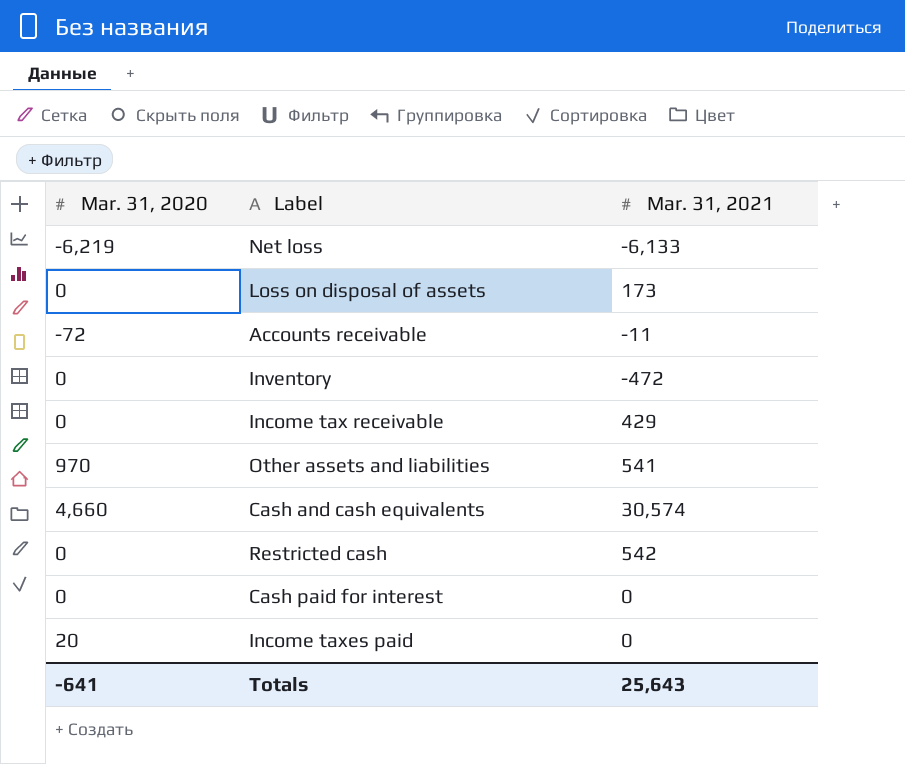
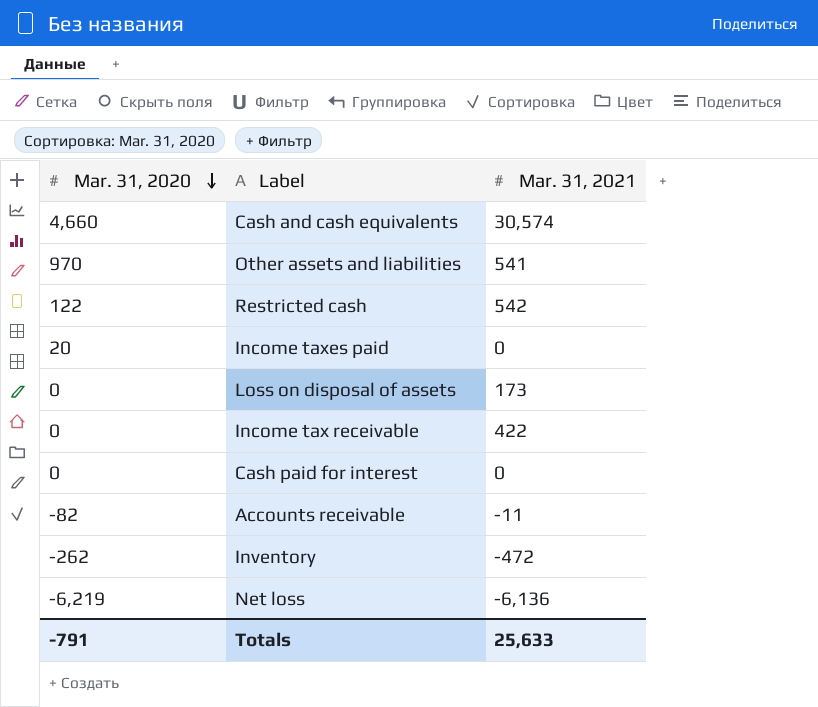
row order: none -> Mar. 31, 2020 descending
Restricted cash | Mar. 31, 2020: 0 -> 122
Income tax receivable | Mar. 31, 2021: 429 -> 422
Accounts receivable | Mar. 31, 2020: -72 -> -82
Inventory | Mar. 31, 2020: 0 -> -262
Net loss | Mar. 31, 2021: -6,133 -> -6,136
Totals | Mar. 31, 2020: -641 -> -791
Totals | Mar. 31, 2021: 25,643 -> 25,633

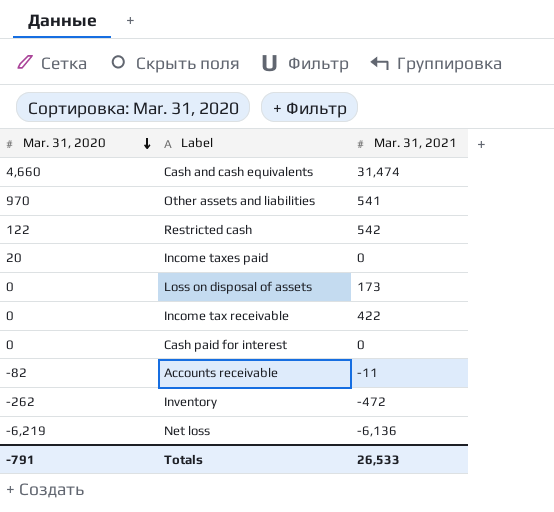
Cash and cash equivalents | Mar. 31, 2021: 30,574 -> 31,474
Totals | Mar. 31, 2021: 25,633 -> 26,533

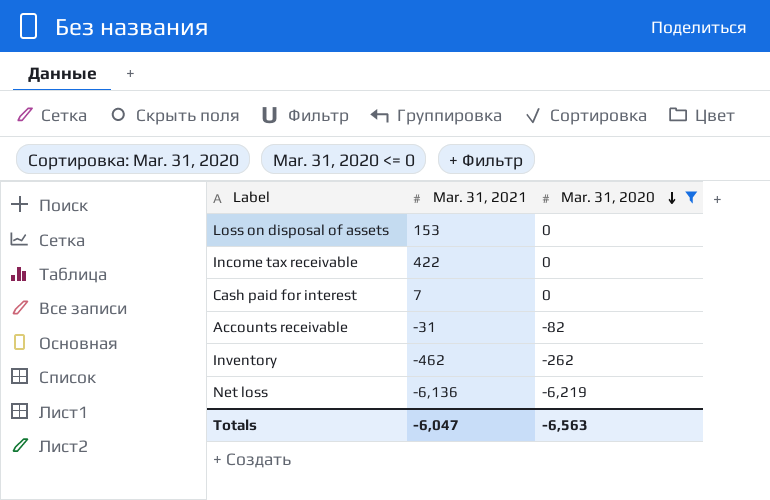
filter: none -> Mar. 31, 2020 <= 0
column Mar. 31, 2020 | position: 1 -> 3
Loss on disposal of assets | Mar. 31, 2021: 173 -> 153
Cash paid for interest | Mar. 31, 2021: 0 -> 7
Accounts receivable | Mar. 31, 2021: -11 -> -31
Inventory | Mar. 31, 2021: -472 -> -462
Totals | Mar. 31, 2021: 26,533 -> -6,047
Totals | Mar. 31, 2020: -791 -> -6,563

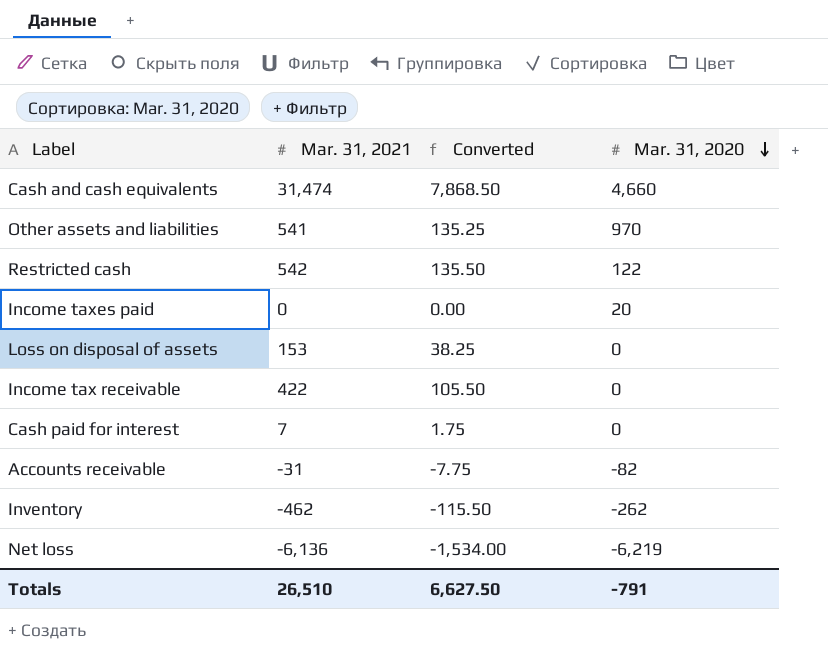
filter: Mar. 31, 2020 <= 0 -> none
column Converted | formula: none -> [Mar. 31, 2021] * 0.25
Totals | Mar. 31, 2021: -6,047 -> 26,510
Totals | Mar. 31, 2020: -6,563 -> -791

